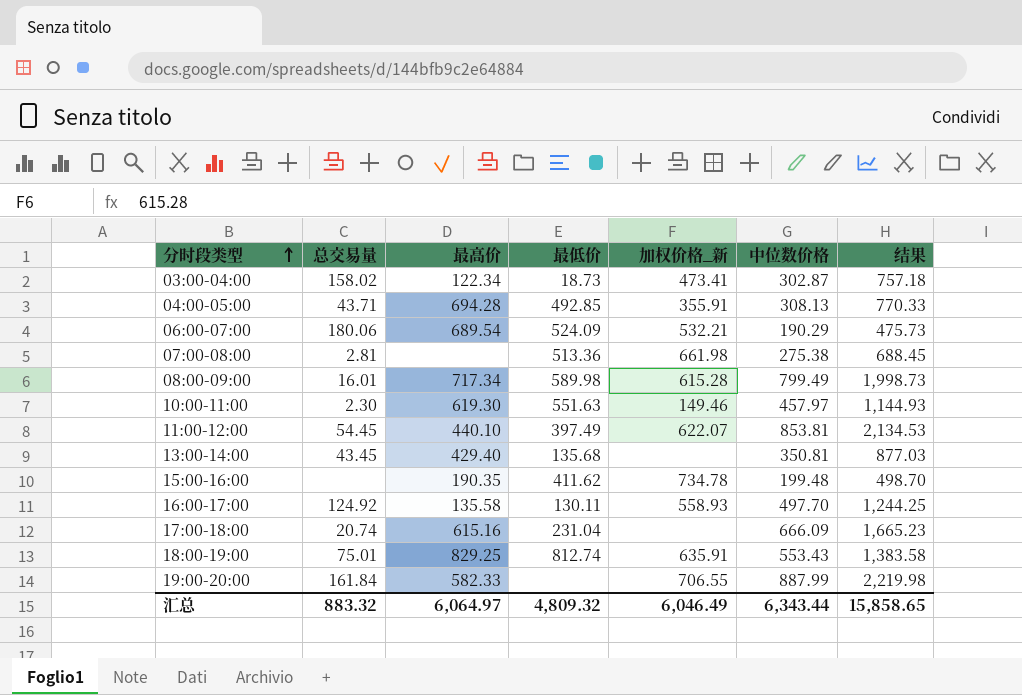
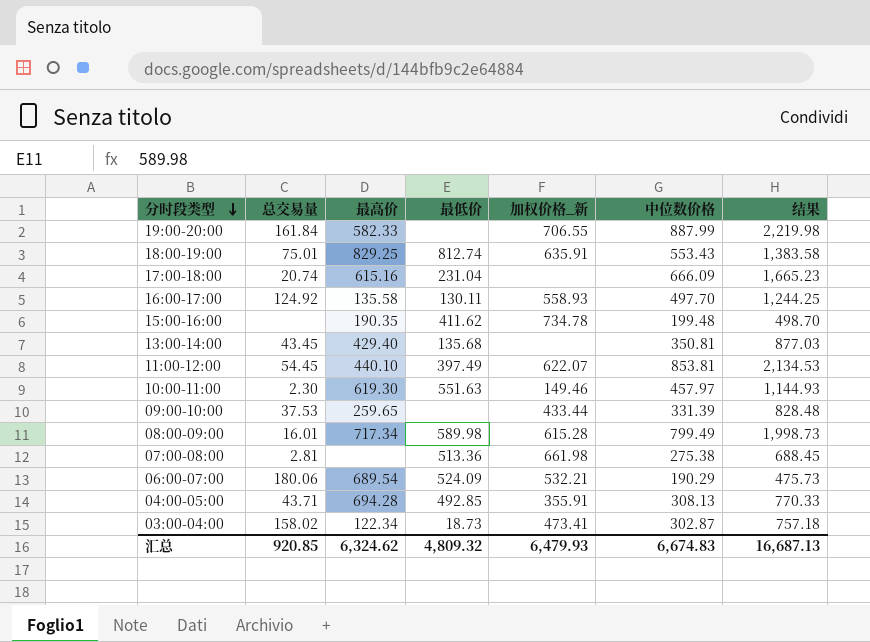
row order: 分时段类型 ascending -> 分时段类型 descending
row 09:00-10:00: none -> 37.53 | 259.65 | none | 433.44 | 331.39 | 828.48
汇总 | 总交易量: 883.32 -> 920.85
汇总 | 最高价: 6,064.97 -> 6,324.62
汇总 | 加权价格_新: 6,046.49 -> 6,479.93
汇总 | 中位数价格: 6,343.44 -> 6,674.83
汇总 | 结果: 15,858.65 -> 16,687.13

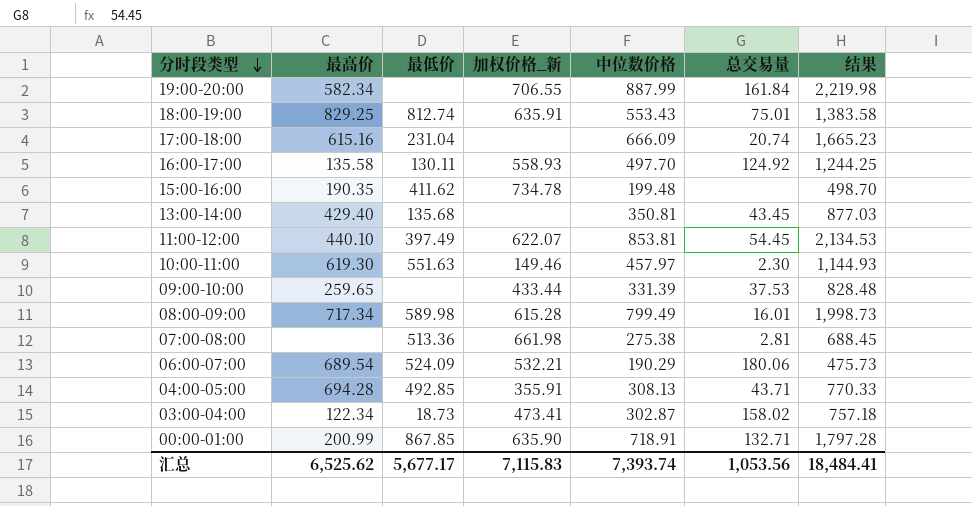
column 总交易量 | position: 2 -> 6
19:00-20:00 | 最高价: 582.33 -> 582.34
row 00:00-01:00: none -> 200.99 | 867.85 | 635.90 | 718.91 | 132.71 | 1,797.28
汇总 | 最高价: 6,324.62 -> 6,525.62
汇总 | 最低价: 4,809.32 -> 5,677.17
汇总 | 加权价格_新: 6,479.93 -> 7,115.83
汇总 | 中位数价格: 6,674.83 -> 7,393.74
汇总 | 总交易量: 920.85 -> 1,053.56
汇总 | 结果: 16,687.13 -> 18,484.41

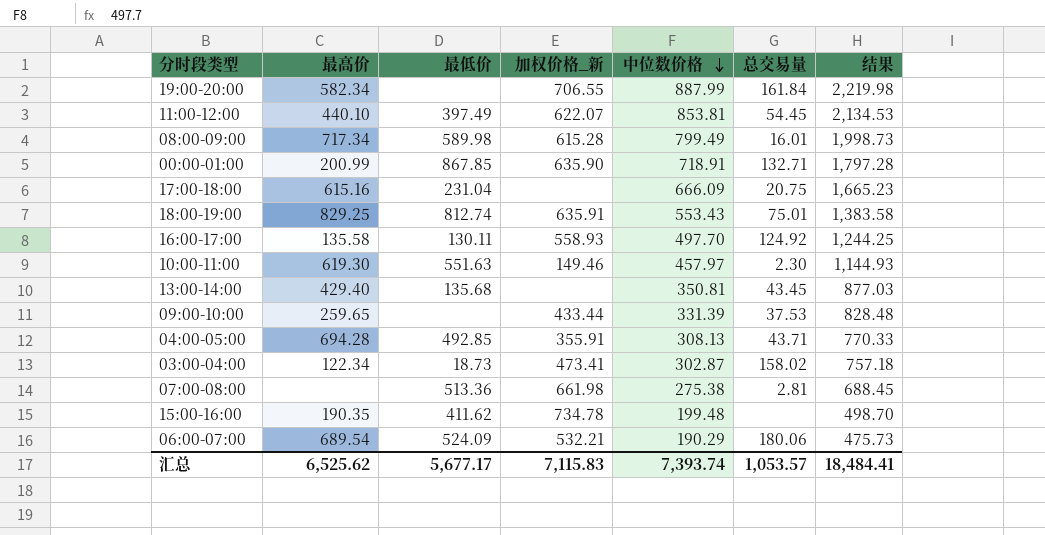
row order: 分时段类型 descending -> 中位数价格 descending
17:00-18:00 | 总交易量: 20.74 -> 20.75
汇总 | 总交易量: 1,053.56 -> 1,053.57

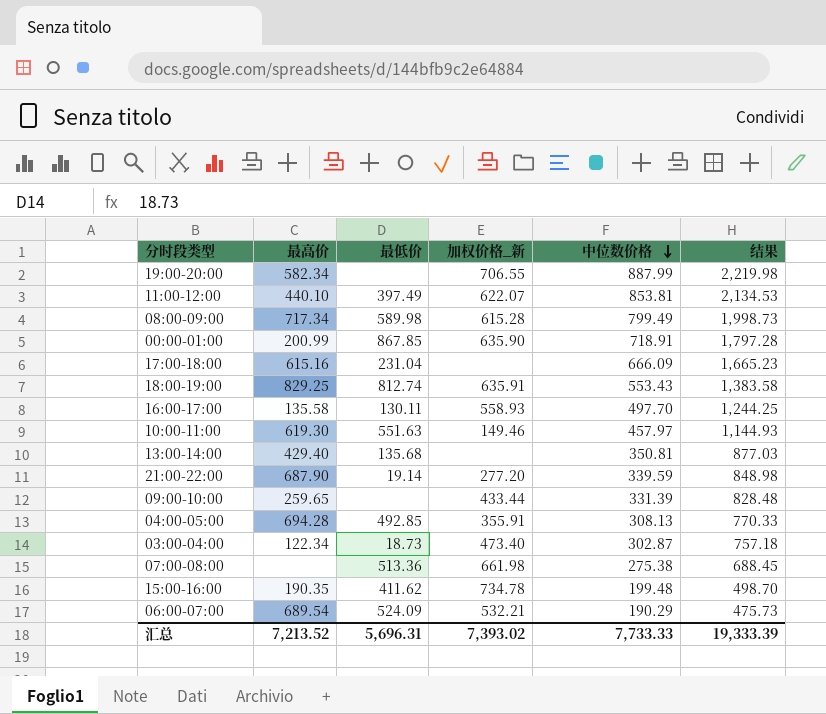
column 总交易量 | position: 6 -> none
row 21:00-22:00: none -> 687.90 | 19.14 | 277.20 | 339.59 | 848.98
03:00-04:00 | 加权价格_新: 473.41 -> 473.40
汇总 | 最高价: 6,525.62 -> 7,213.52
汇总 | 最低价: 5,677.17 -> 5,696.31
汇总 | 加权价格_新: 7,115.83 -> 7,393.02
汇总 | 中位数价格: 7,393.74 -> 7,733.33
汇总 | 结果: 18,484.41 -> 19,333.39

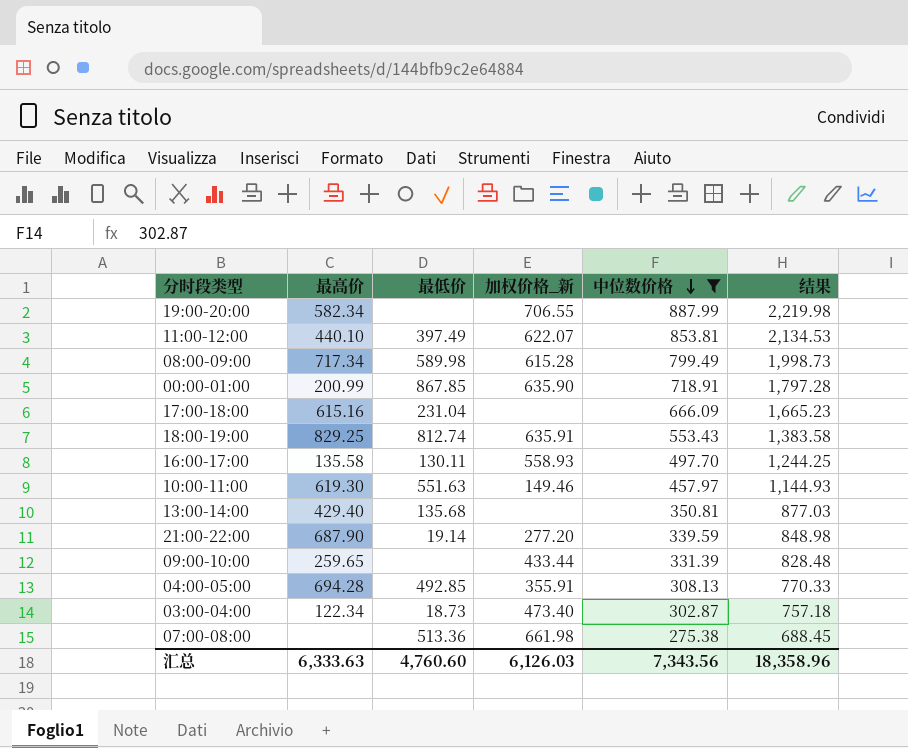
filter: none -> 中位数价格 >= 275.38
汇总 | 最高价: 7,213.52 -> 6,333.63
汇总 | 最低价: 5,696.31 -> 4,760.60
汇总 | 加权价格_新: 7,393.02 -> 6,126.03
汇总 | 中位数价格: 7,733.33 -> 7,343.56
汇总 | 结果: 19,333.39 -> 18,358.96

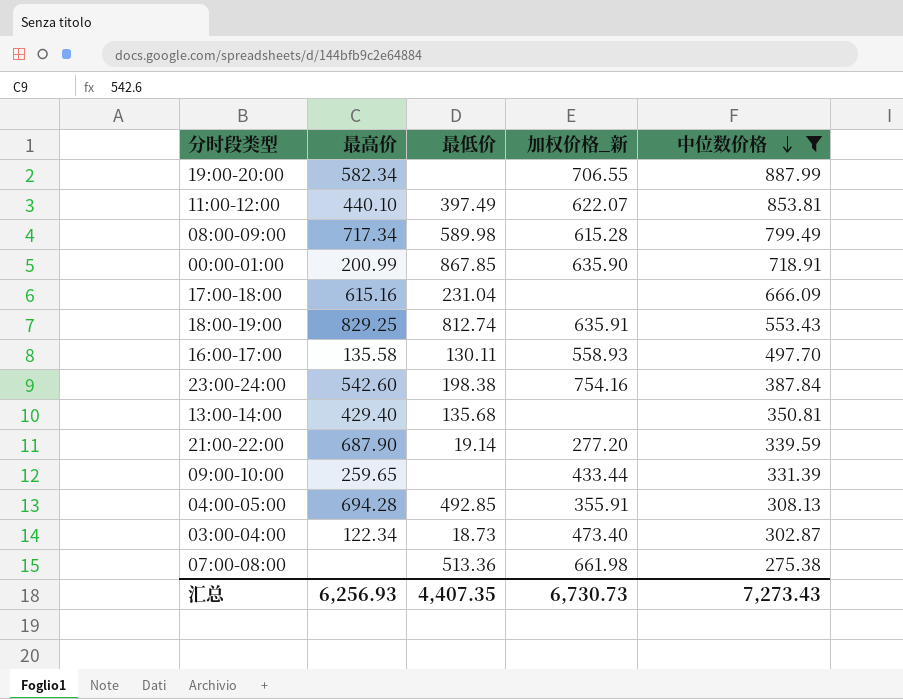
column 结果 | formula: [中位数价格] * 2.5 -> none
row 10:00-11:00: 619.30 | 551.63 | 149.46 | 457.97 | 1,144.93 -> none
row 23:00-24:00: none -> 542.60 | 198.38 | 754.16 | 387.84
汇总 | 最高价: 6,333.63 -> 6,256.93
汇总 | 最低价: 4,760.60 -> 4,407.35
汇总 | 加权价格_新: 6,126.03 -> 6,730.73
汇总 | 中位数价格: 7,343.56 -> 7,273.43

